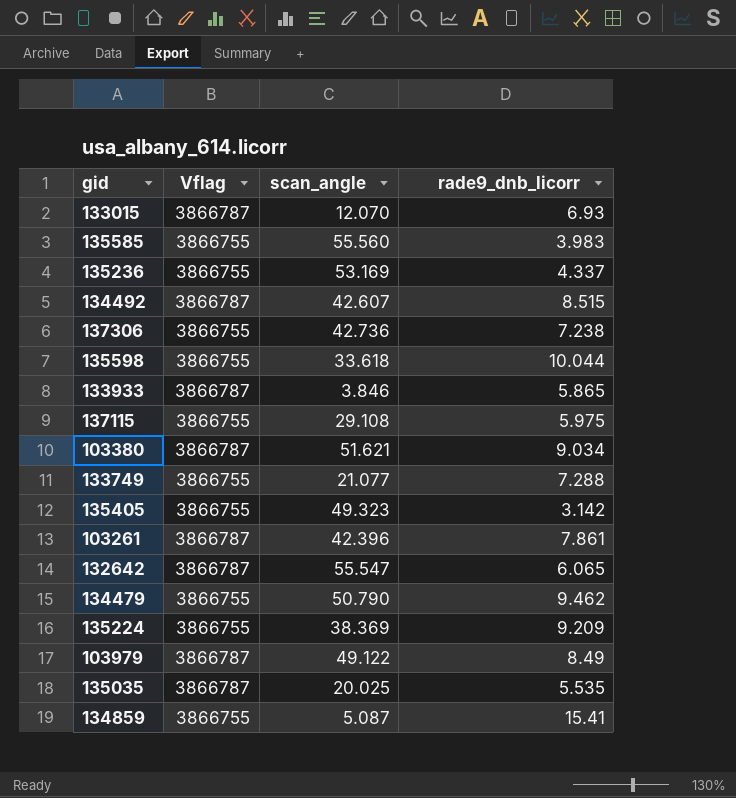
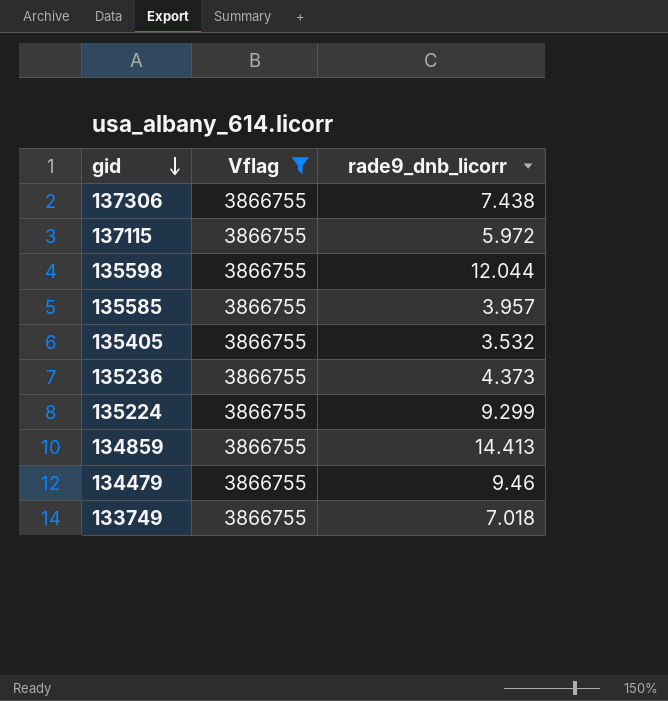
filter: none -> Vflag = 3866755
row order: none -> gid descending
column scan_angle | position: 3 -> none
137306 | rade9_dnb_licorr: 7.238 -> 7.438
137115 | rade9_dnb_licorr: 5.975 -> 5.972
135598 | rade9_dnb_licorr: 10.044 -> 12.044
135585 | rade9_dnb_licorr: 3.983 -> 3.957
135405 | rade9_dnb_licorr: 3.142 -> 3.532
135236 | rade9_dnb_licorr: 4.337 -> 4.373
135224 | rade9_dnb_licorr: 9.209 -> 9.299
134859 | rade9_dnb_licorr: 15.41 -> 14.413
134479 | rade9_dnb_licorr: 9.462 -> 9.46
133749 | rade9_dnb_licorr: 7.288 -> 7.018

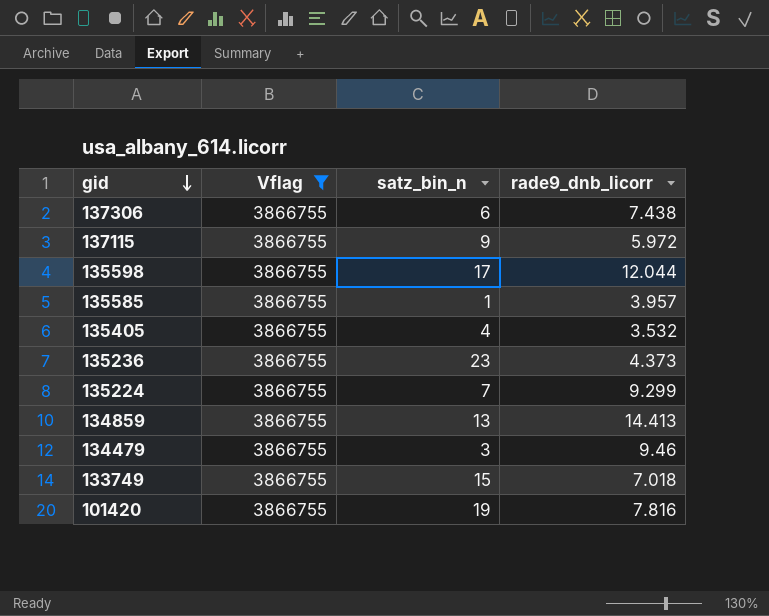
column satz_bin_n | position: none -> 3
row 101420: none -> 3866755 | 19 | 7.816

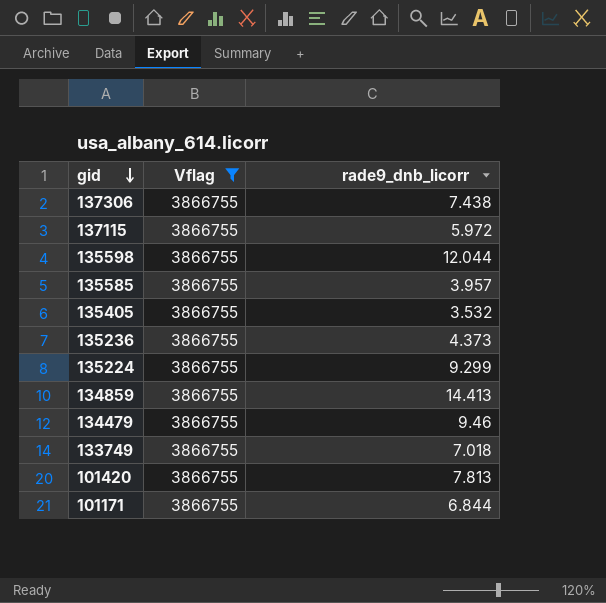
column satz_bin_n | position: 3 -> none
101420 | rade9_dnb_licorr: 7.816 -> 7.813
row 101171: none -> 3866755 | 6.844

